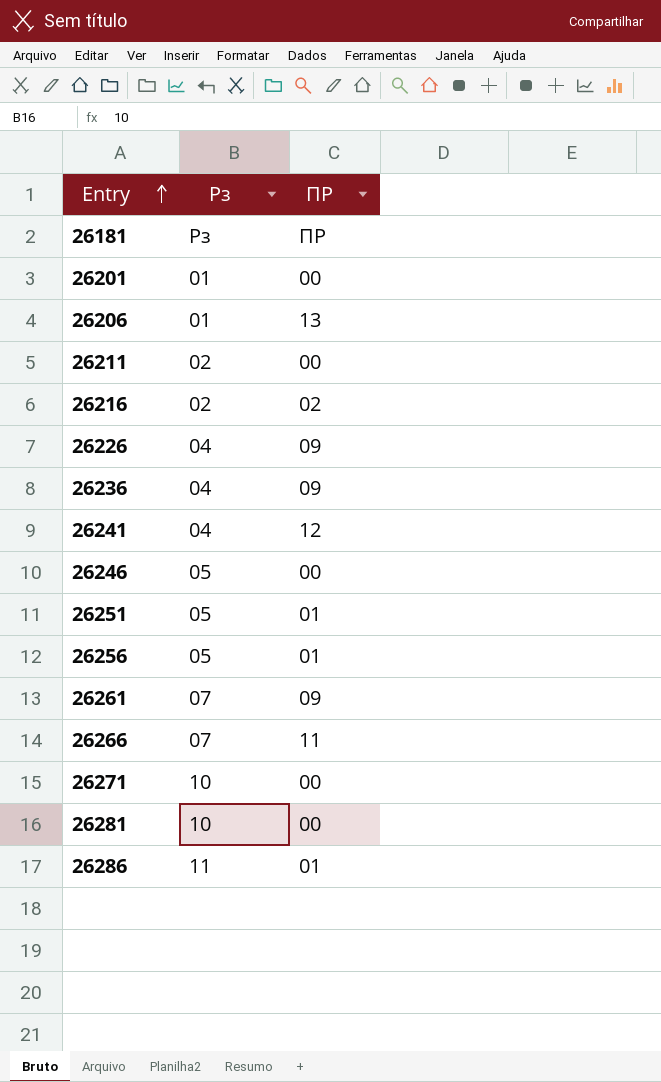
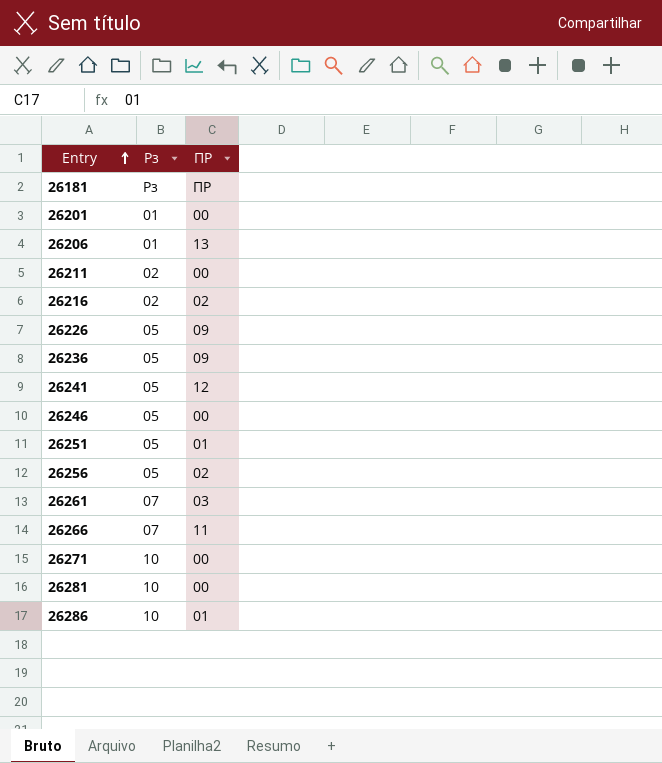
26226 | Рз: 04 -> 05
26236 | Рз: 04 -> 05
26241 | Рз: 04 -> 05
26256 | ПР: 01 -> 02
26261 | ПР: 09 -> 03
26286 | Рз: 11 -> 10

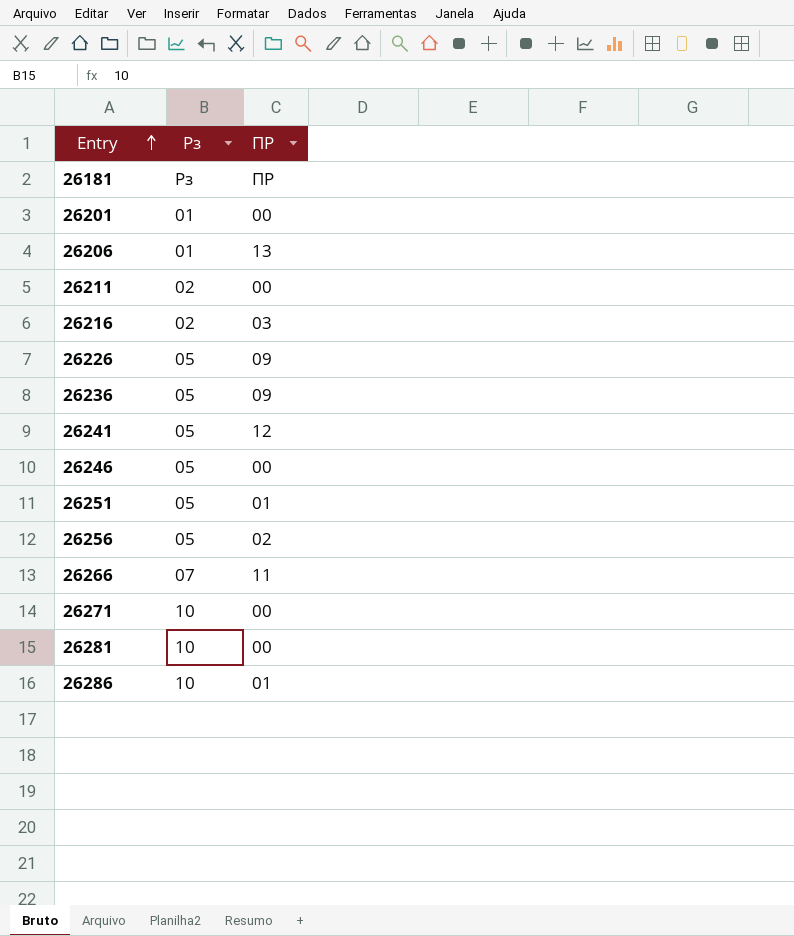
row 26261: 07 | 03 -> none
26216 | ПР: 02 -> 03

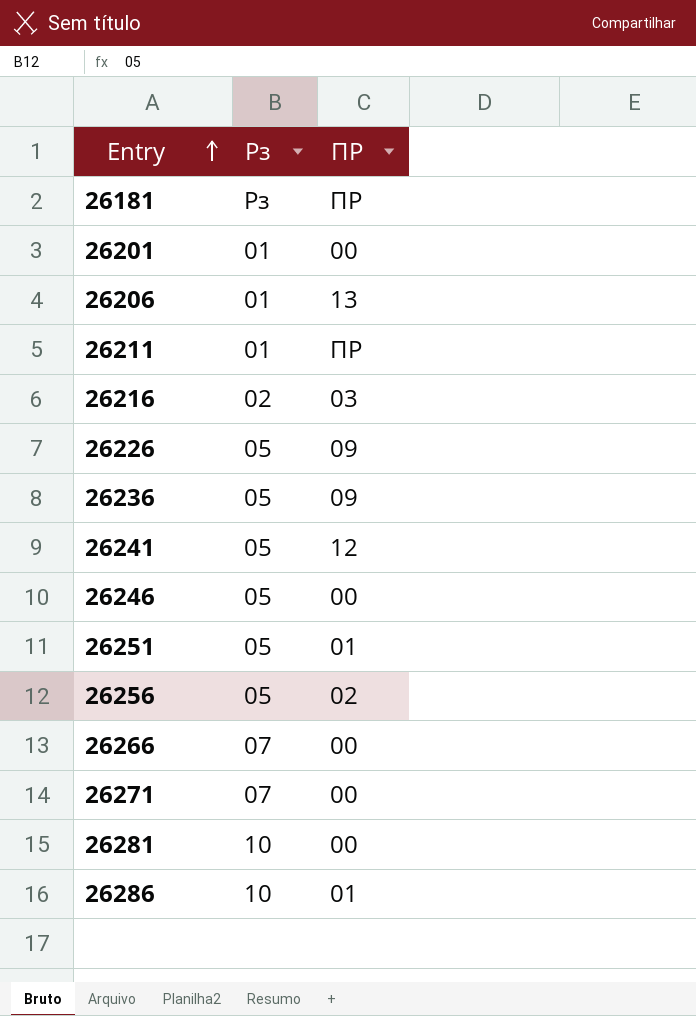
26211 | Рз: 02 -> 01
26211 | ПР: 00 -> ПР
26266 | ПР: 11 -> 00
26271 | Рз: 10 -> 07

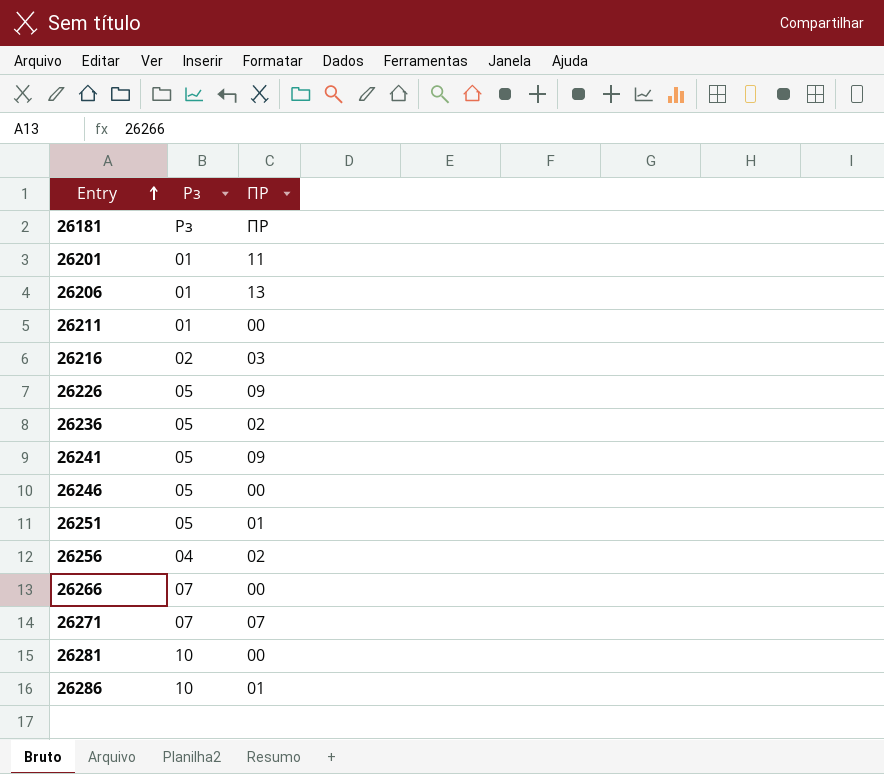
26201 | ПР: 00 -> 11
26211 | ПР: ПР -> 00
26236 | ПР: 09 -> 02
26241 | ПР: 12 -> 09
26256 | Рз: 05 -> 04
26271 | ПР: 00 -> 07

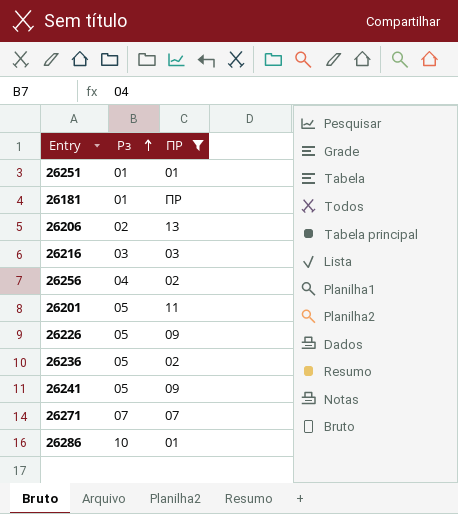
filter: none -> ПР != 00
row order: Entry ascending -> Рз ascending
26251 | Рз: 05 -> 01
26181 | Рз: Рз -> 01
26206 | Рз: 01 -> 02
26216 | Рз: 02 -> 03
26201 | Рз: 01 -> 05

